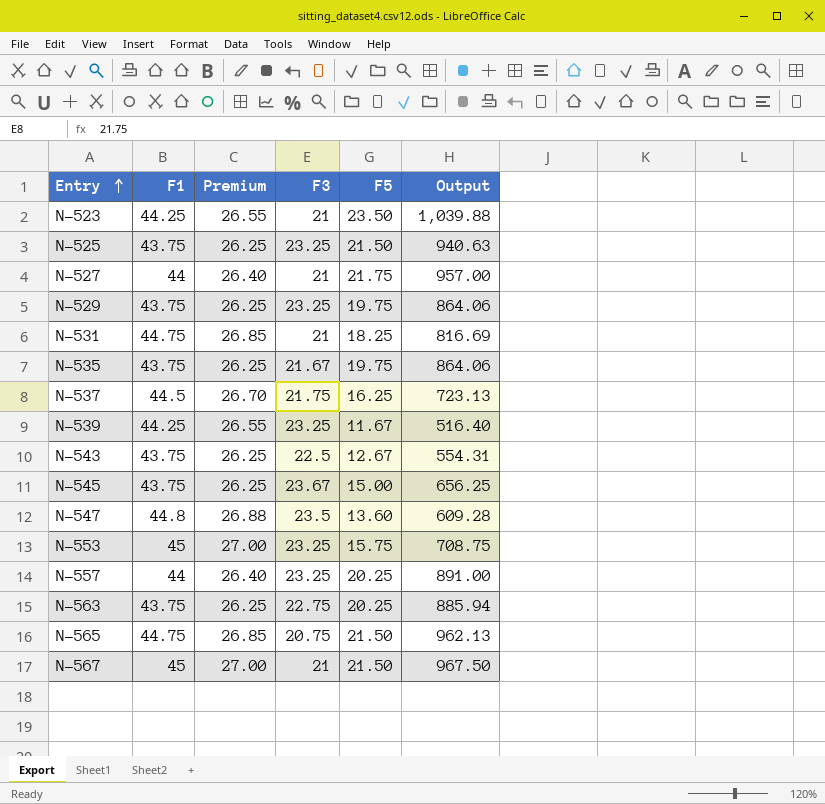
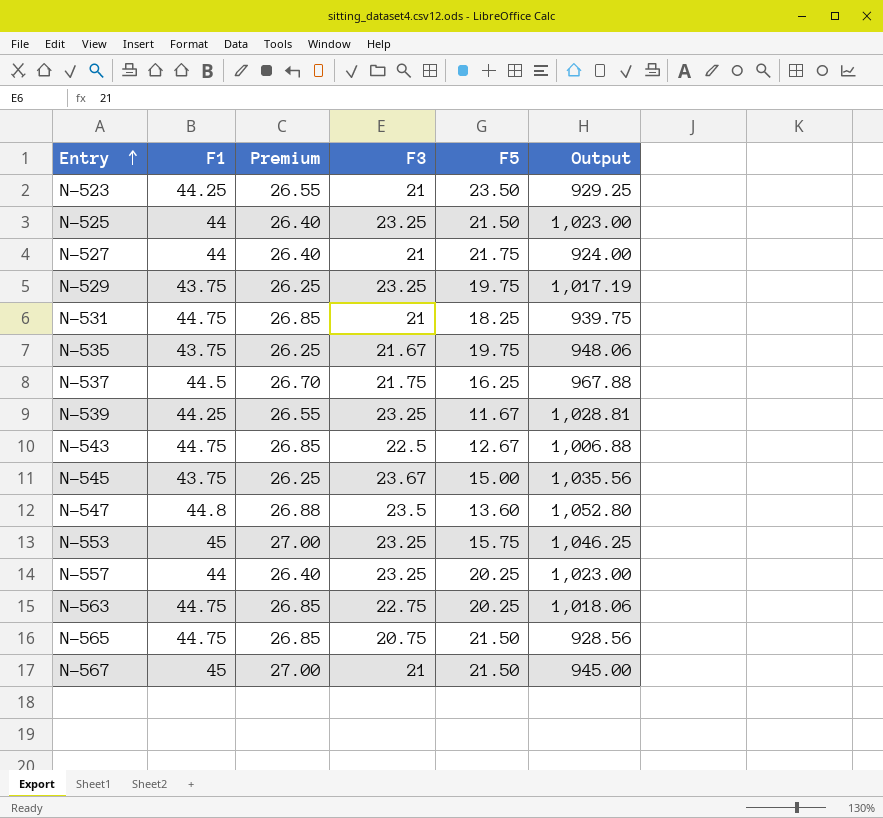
column Output | formula: [F1] * [F5] -> [F1] * [F3]
N-525 | F1: 43.75 -> 44
N-525 | Premium: 26.25 -> 26.40
N-543 | F1: 43.75 -> 44.75
N-543 | Premium: 26.25 -> 26.85
N-563 | F1: 43.75 -> 44.75
N-563 | Premium: 26.25 -> 26.85

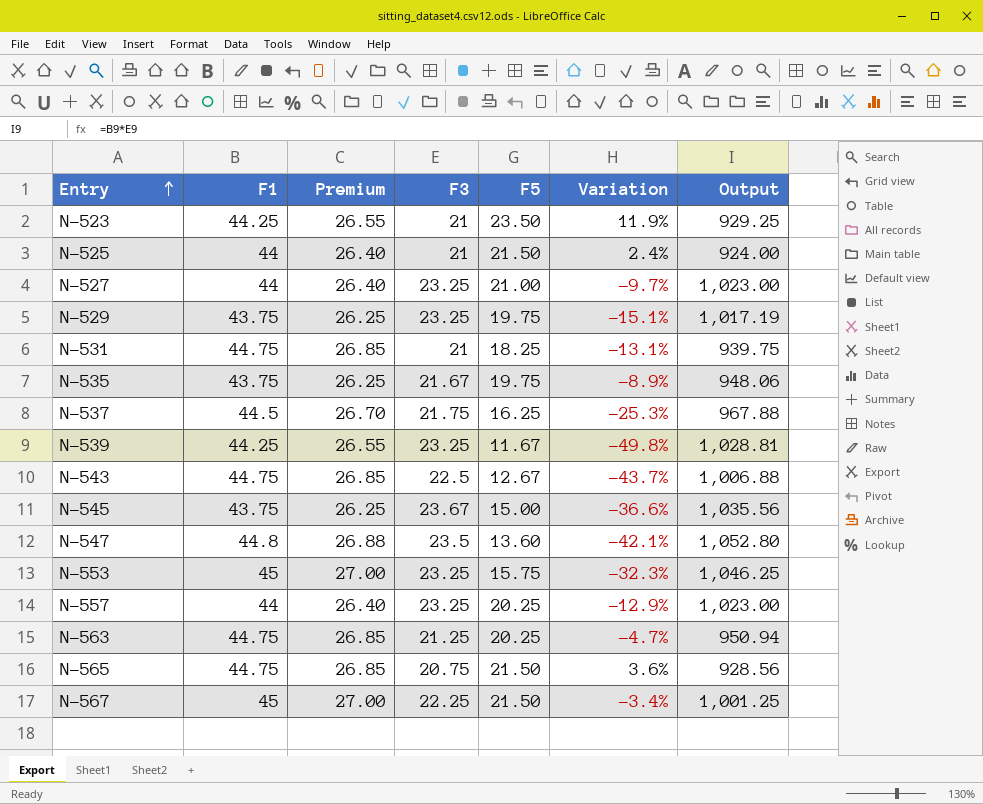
column Variation | formula: none -> ([F5] - [F3]) / [F3]
N-525 | F3: 23.25 -> 21
N-525 | Output: 1,023.00 -> 924.00
N-527 | F3: 21 -> 23.25
N-527 | F5: 21.75 -> 21.00
N-527 | Output: 924.00 -> 1,023.00
N-563 | F3: 22.75 -> 21.25
N-563 | Output: 1,018.06 -> 950.94
N-567 | F3: 21 -> 22.25
N-567 | Output: 945.00 -> 1,001.25

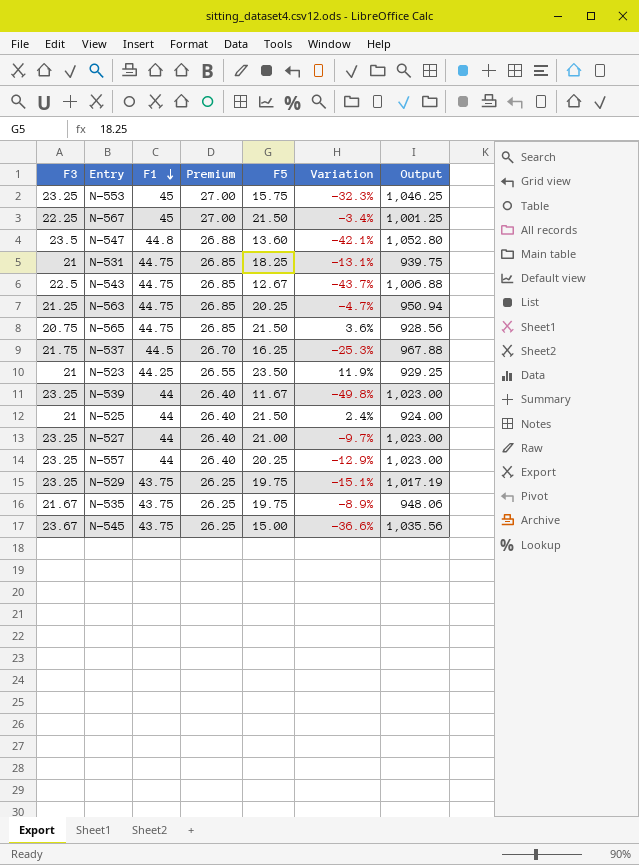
row order: Entry ascending -> F1 descending
column F3 | position: 4 -> 1
N-539 | F1: 44.25 -> 44
N-539 | Premium: 26.55 -> 26.40
N-539 | Output: 1,028.81 -> 1,023.00

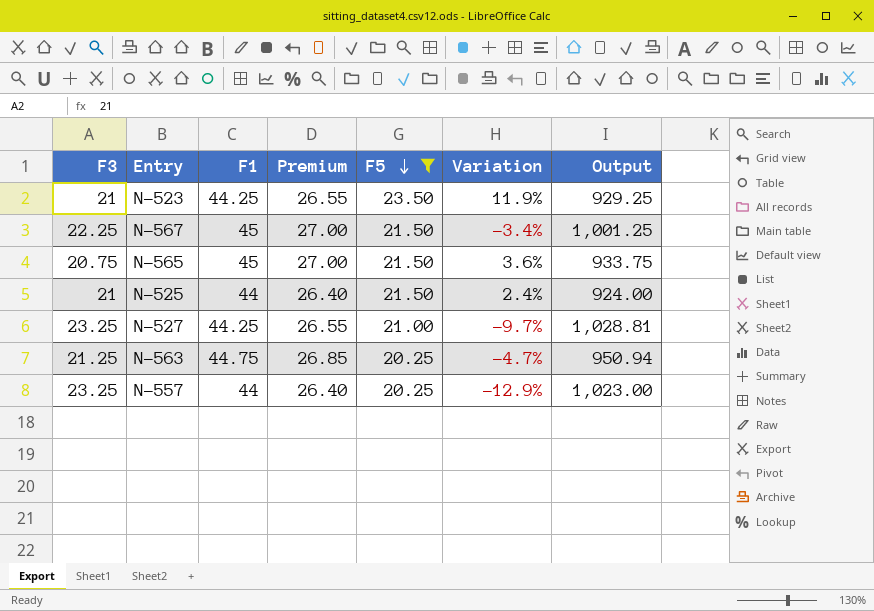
filter: none -> F5 >= 20.25
row order: F1 descending -> F5 descending
N-565 | F1: 44.75 -> 45
N-565 | Premium: 26.85 -> 27.00
N-565 | Output: 928.56 -> 933.75
N-527 | F1: 44 -> 44.25
N-527 | Premium: 26.40 -> 26.55
N-527 | Output: 1,023.00 -> 1,028.81

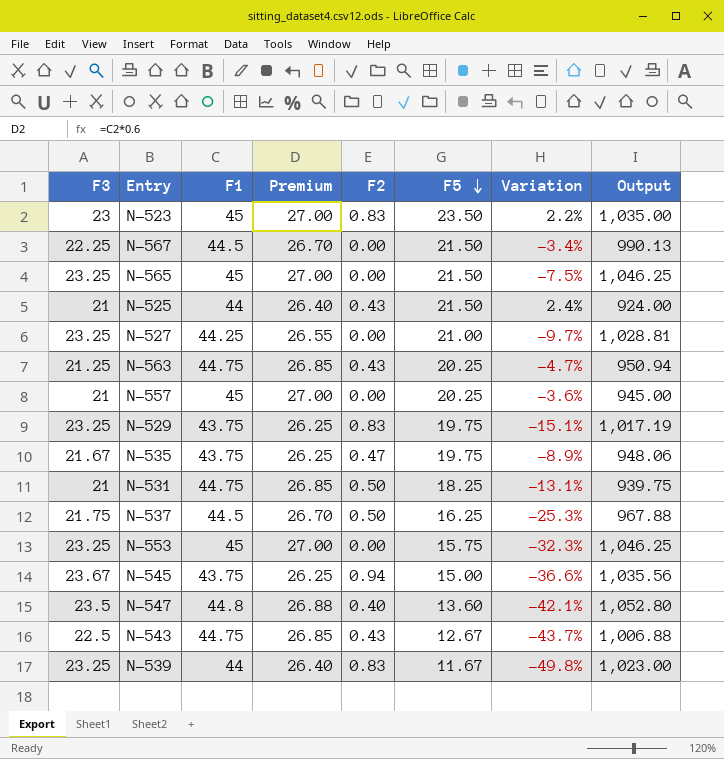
filter: F5 >= 20.25 -> none
column F2 | position: none -> 5
N-523 | F3: 21 -> 23
N-523 | F1: 44.25 -> 45
N-523 | Premium: 26.55 -> 27.00
N-523 | Variation: 11.9% -> 2.2%
N-523 | Output: 929.25 -> 1,035.00
N-567 | F1: 45 -> 44.5
N-567 | Premium: 27.00 -> 26.70
N-567 | Output: 1,001.25 -> 990.13
N-565 | F3: 20.75 -> 23.25
N-565 | Variation: 3.6% -> -7.5%
N-565 | Output: 933.75 -> 1,046.25
N-557 | F3: 23.25 -> 21
N-557 | F1: 44 -> 45
N-557 | Premium: 26.40 -> 27.00
N-557 | Variation: -12.9% -> -3.6%
N-557 | Output: 1,023.00 -> 945.00

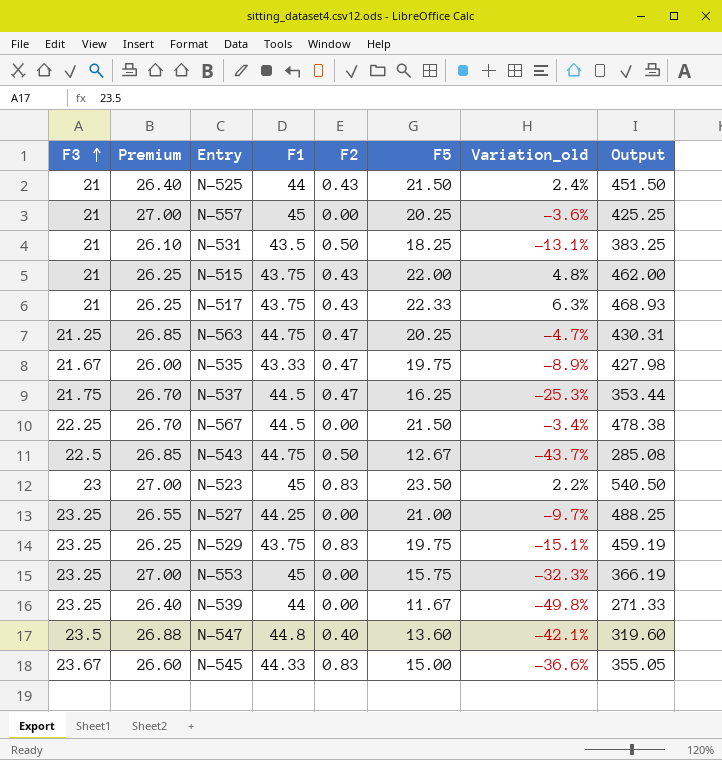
row order: F5 descending -> F3 ascending
column Premium | position: 4 -> 2
column name: Variation -> Variation_old
column Output | formula: [F3] * [F1] -> [F3] * [F5]
row N-565: 23.25 | 45 | 27.00 | 0.00 | 21.50 | -7.5% | 1,046.25 -> none
N-531 | Premium: 26.85 -> 26.10
N-531 | F1: 44.75 -> 43.5
row N-515: none -> 21 | 26.25 | 43.75 | 0.43 | 22.00 | 4.8% | 462.00
row N-517: none -> 21 | 26.25 | 43.75 | 0.43 | 22.33 | 6.3% | 468.93
N-563 | F2: 0.43 -> 0.47
N-535 | Premium: 26.25 -> 26.00
N-535 | F1: 43.75 -> 43.33
N-537 | F2: 0.50 -> 0.47
N-543 | F2: 0.43 -> 0.50
N-539 | F2: 0.83 -> 0.00
N-545 | Premium: 26.25 -> 26.60
N-545 | F1: 43.75 -> 44.33
N-545 | F2: 0.94 -> 0.83

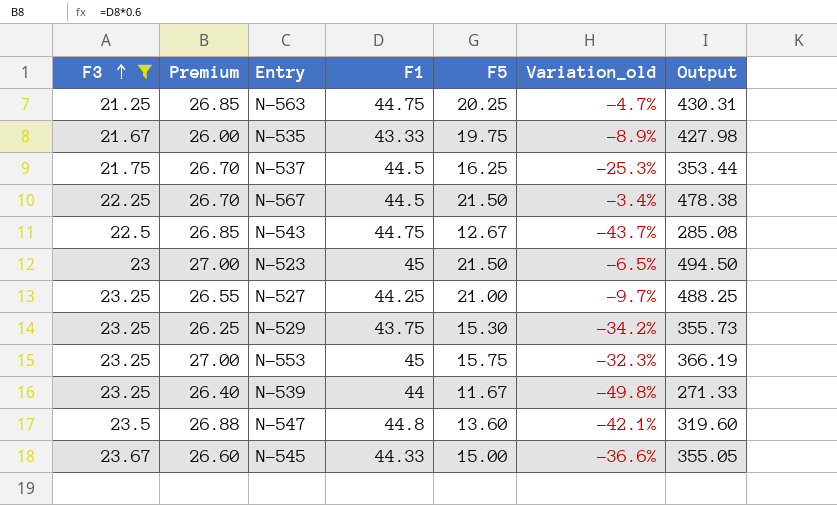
filter: none -> F3 != 21
column F2 | position: 5 -> none
N-523 | F5: 23.50 -> 21.50
N-523 | Variation_old: 2.2% -> -6.5%
N-523 | Output: 540.50 -> 494.50
N-529 | F5: 19.75 -> 15.30
N-529 | Variation_old: -15.1% -> -34.2%
N-529 | Output: 459.19 -> 355.73

